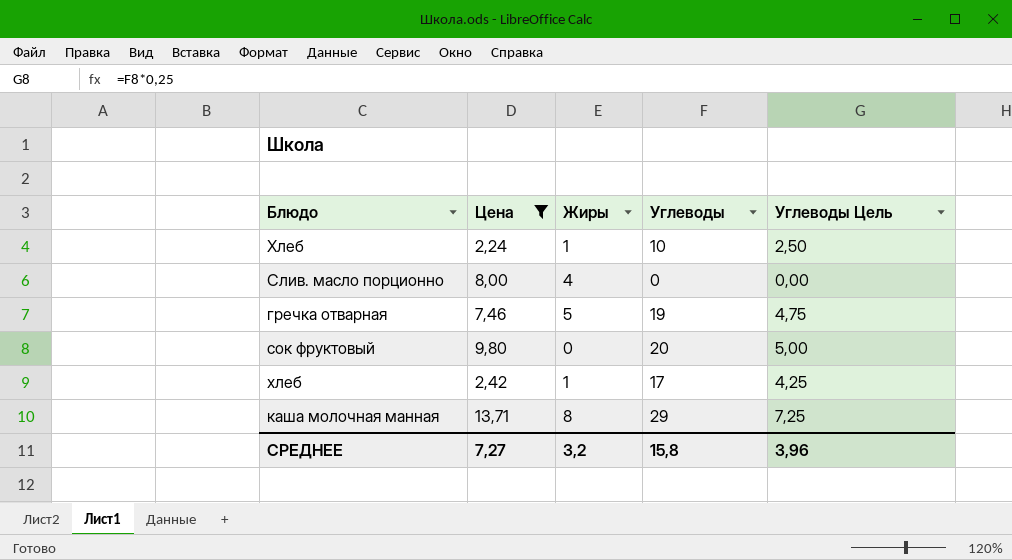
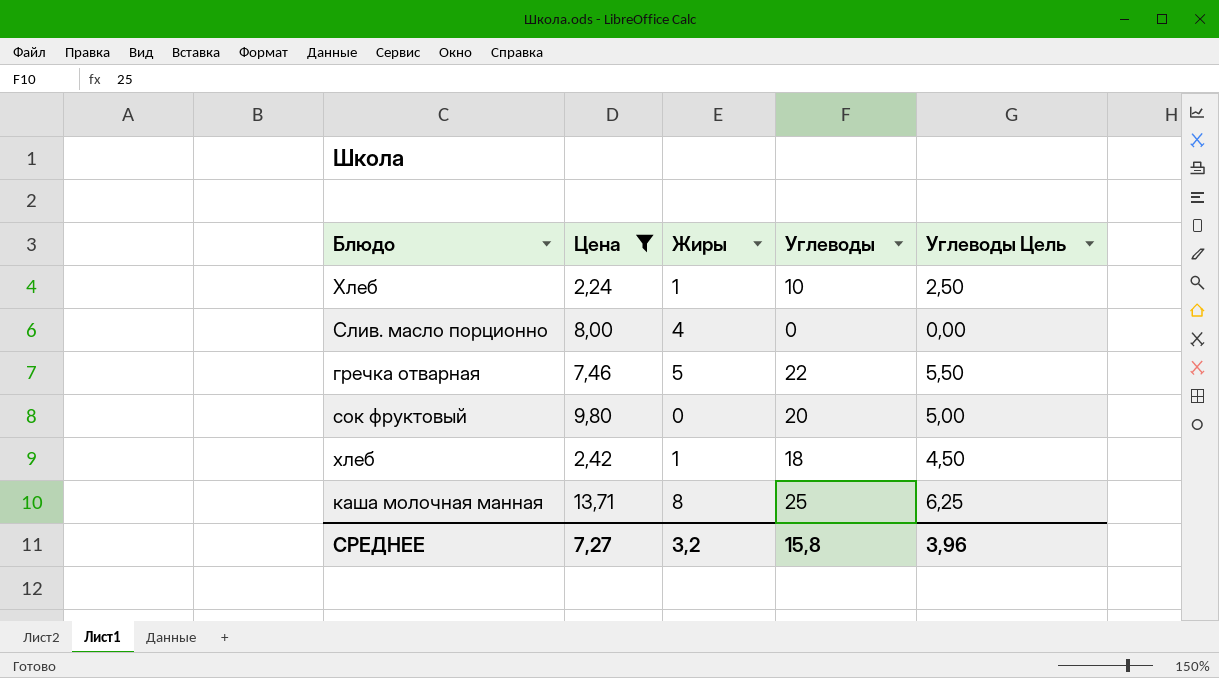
гречка отварная | Углеводы: 19 -> 22
гречка отварная | Углеводы Цель: 4,75 -> 5,50
хлеб | Углеводы: 17 -> 18
хлеб | Углеводы Цель: 4,25 -> 4,50
каша молочная манная | Углеводы: 29 -> 25
каша молочная манная | Углеводы Цель: 7,25 -> 6,25

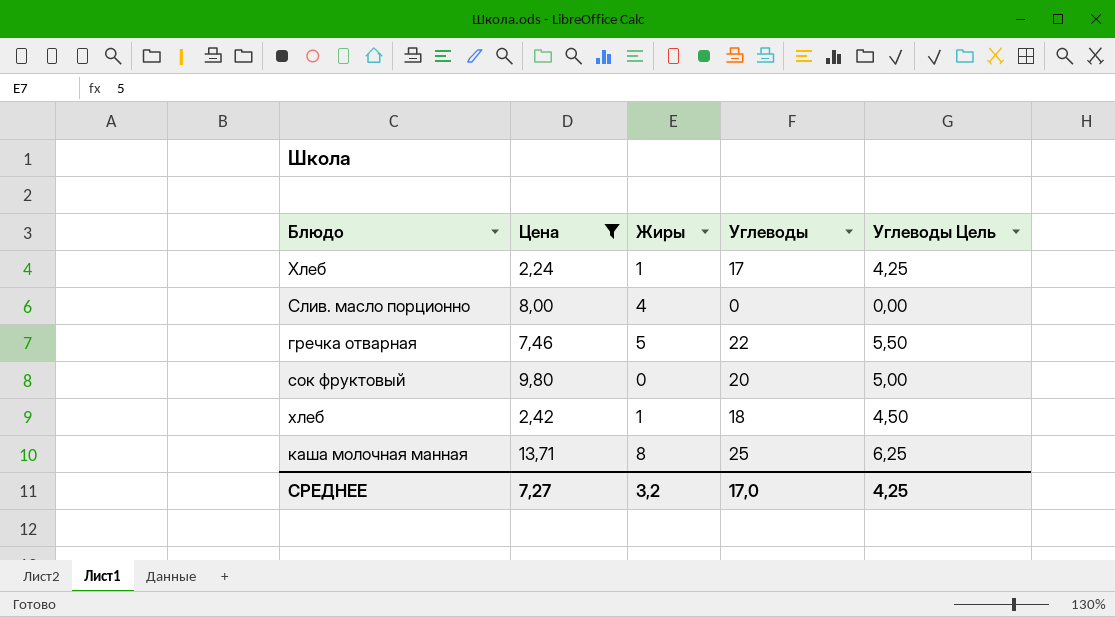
Хлеб | Углеводы: 10 -> 17
Хлеб | Углеводы Цель: 2,50 -> 4,25
СРЕДНЕЕ | Углеводы: 15,8 -> 17,0
СРЕДНЕЕ | Углеводы Цель: 3,96 -> 4,25

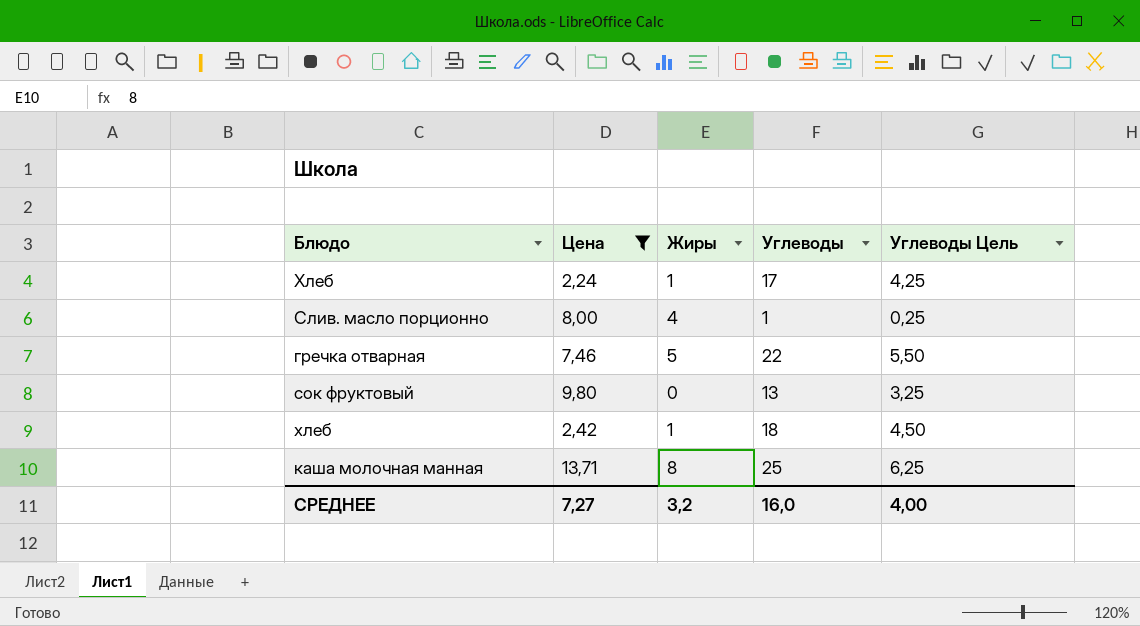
Слив. масло порционно | Углеводы: 0 -> 1
Слив. масло порционно | Углеводы Цель: 0,00 -> 0,25
сок фруктовый | Углеводы: 20 -> 13
сок фруктовый | Углеводы Цель: 5,00 -> 3,25
СРЕДНЕЕ | Углеводы: 17,0 -> 16,0
СРЕДНЕЕ | Углеводы Цель: 4,25 -> 4,00

